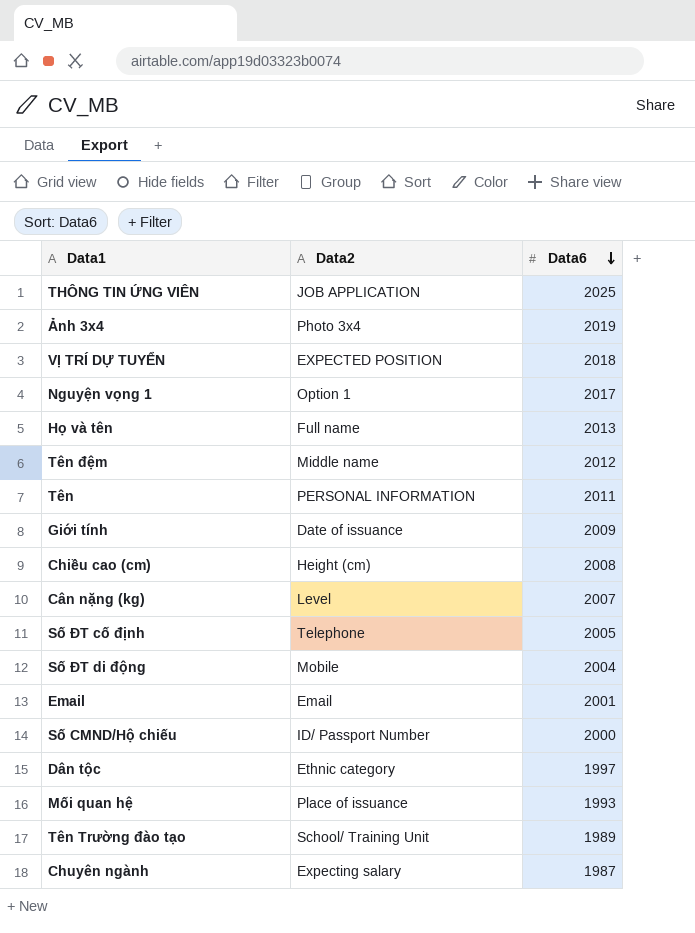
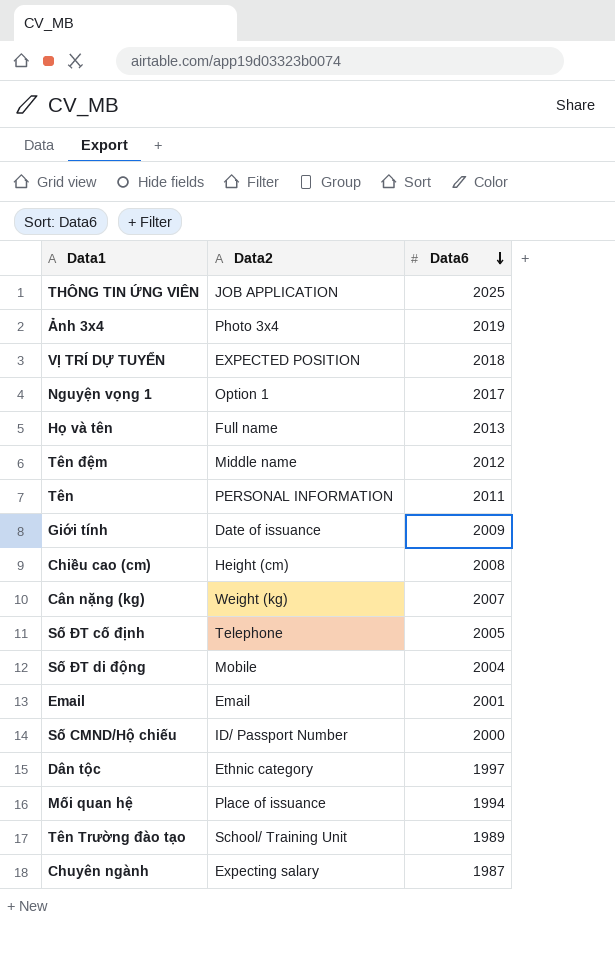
Cân nặng (kg) | Data2: Level -> Weight (kg)
Mối quan hệ | Data6: 1993 -> 1994

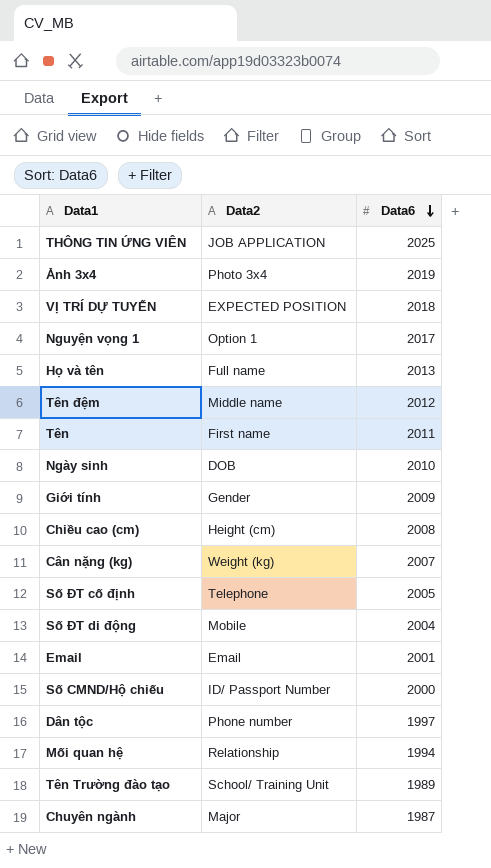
Tên | Data2: PERSONAL INFORMATION -> First name
row Ngày sinh: none -> DOB | 2010
Giới tính | Data2: Date of issuance -> Gender
Dân tộc | Data2: Ethnic category -> Phone number
Mối quan hệ | Data2: Place of issuance -> Relationship
Chuyên ngành | Data2: Expecting salary -> Major

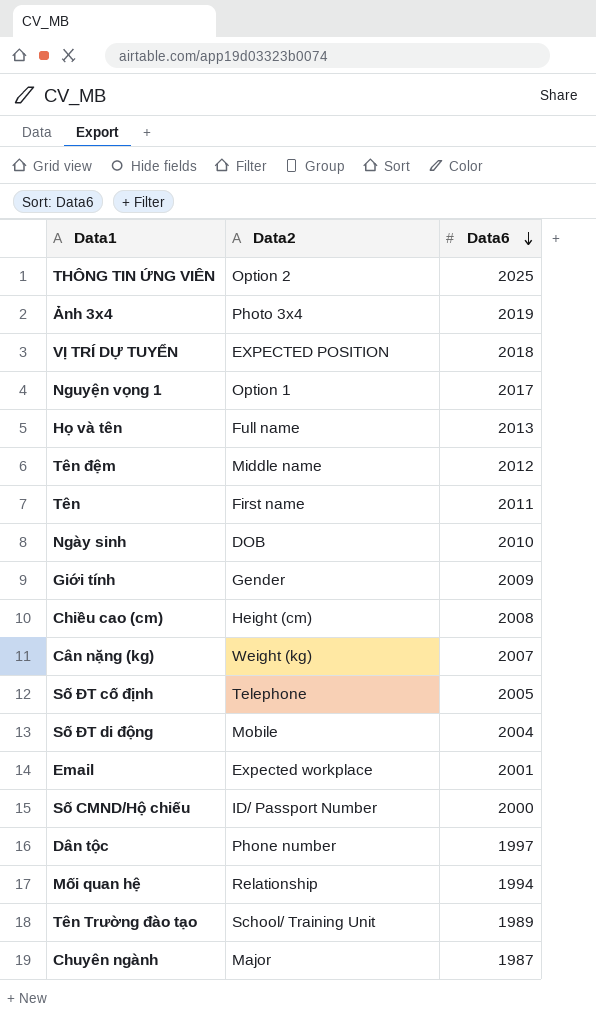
THÔNG TIN ỨNG VIÊN | Data2: JOB APPLICATION -> Option 2
Email | Data2: Email -> Expected workplace

